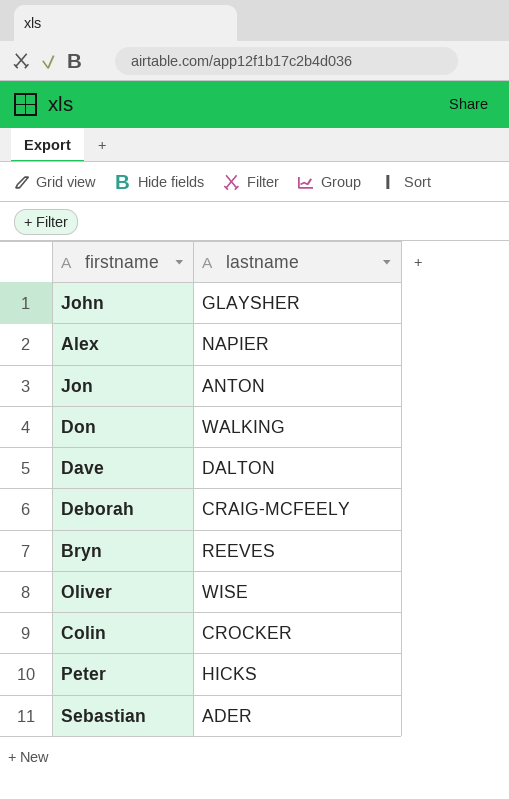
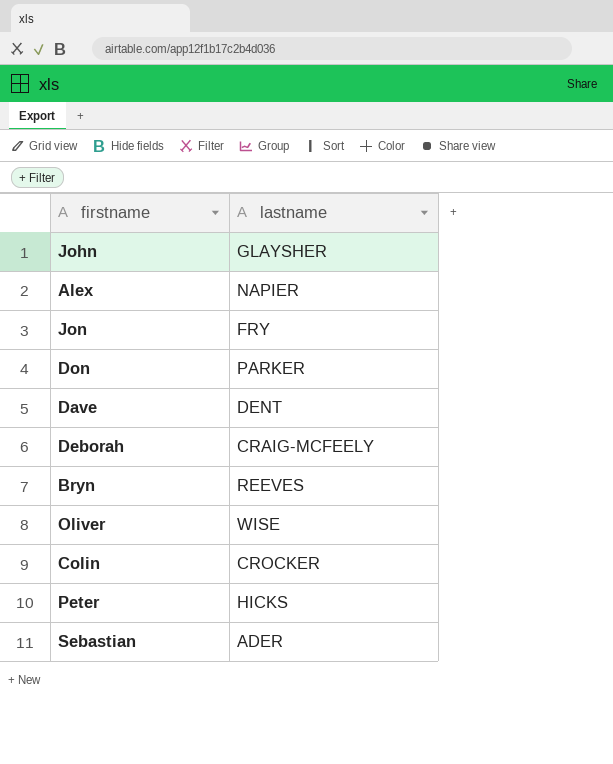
Jon | lastname: ANTON -> FRY
Don | lastname: WALKING -> PARKER
Dave | lastname: DALTON -> DENT

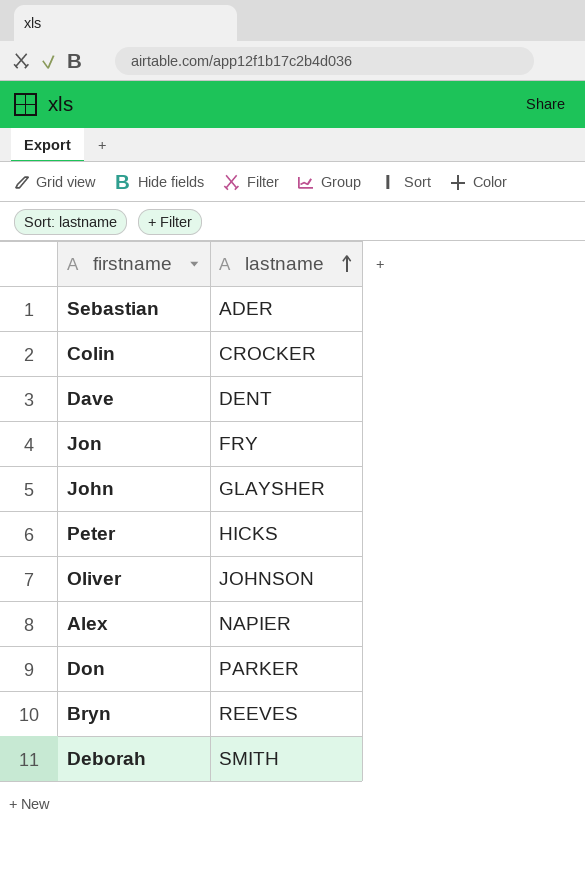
row order: none -> lastname ascending
Oliver | lastname: WISE -> JOHNSON
Deborah | lastname: CRAIG-MCFEELY -> SMITH

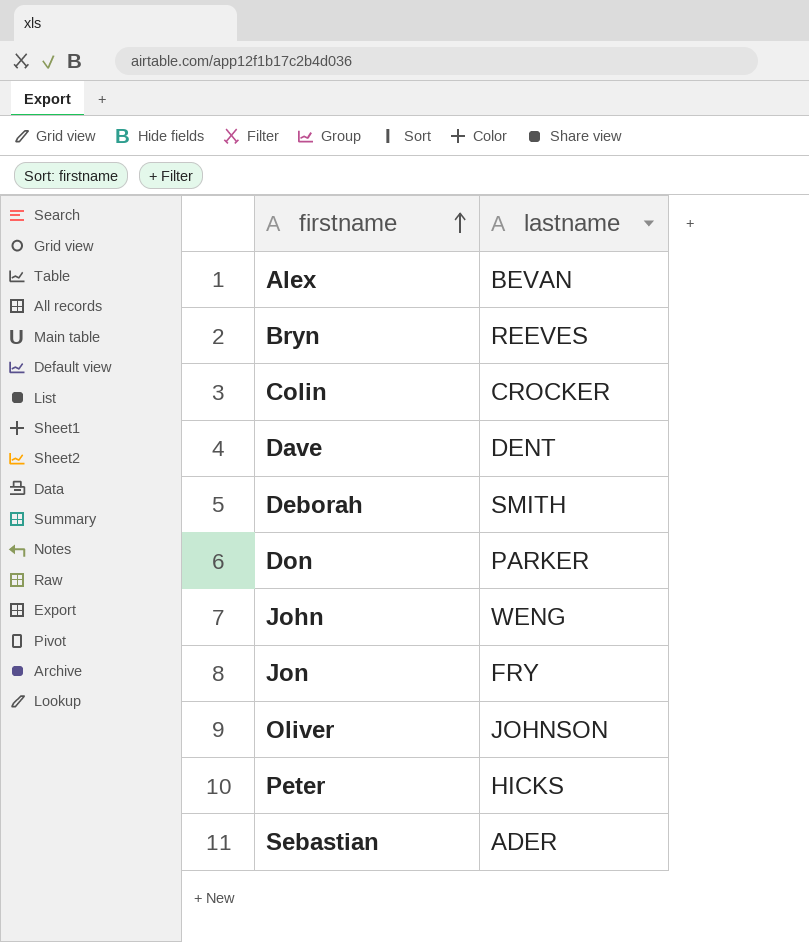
row order: lastname ascending -> firstname ascending
Alex | lastname: NAPIER -> BEVAN
John | lastname: GLAYSHER -> WENG

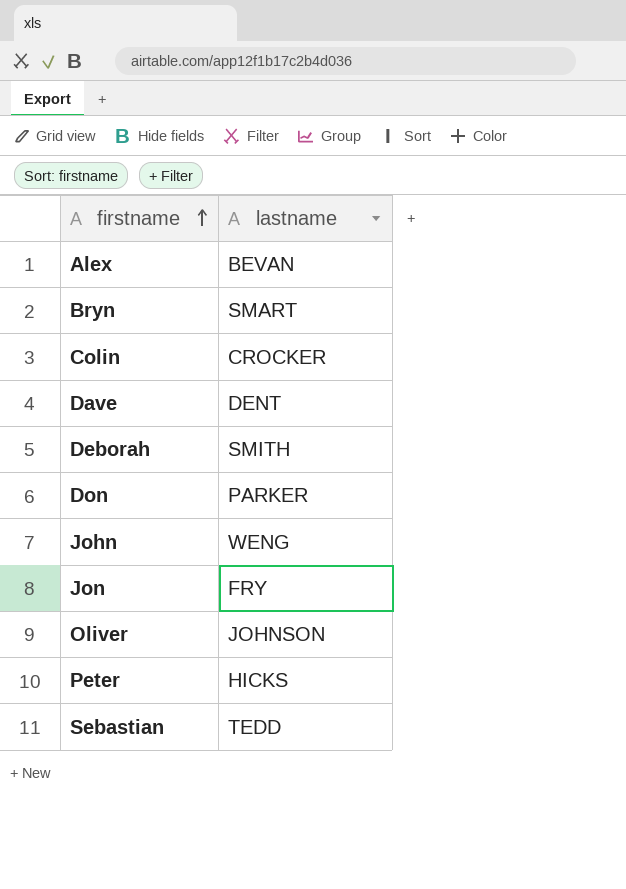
Bryn | lastname: REEVES -> SMART
Sebastian | lastname: ADER -> TEDD

